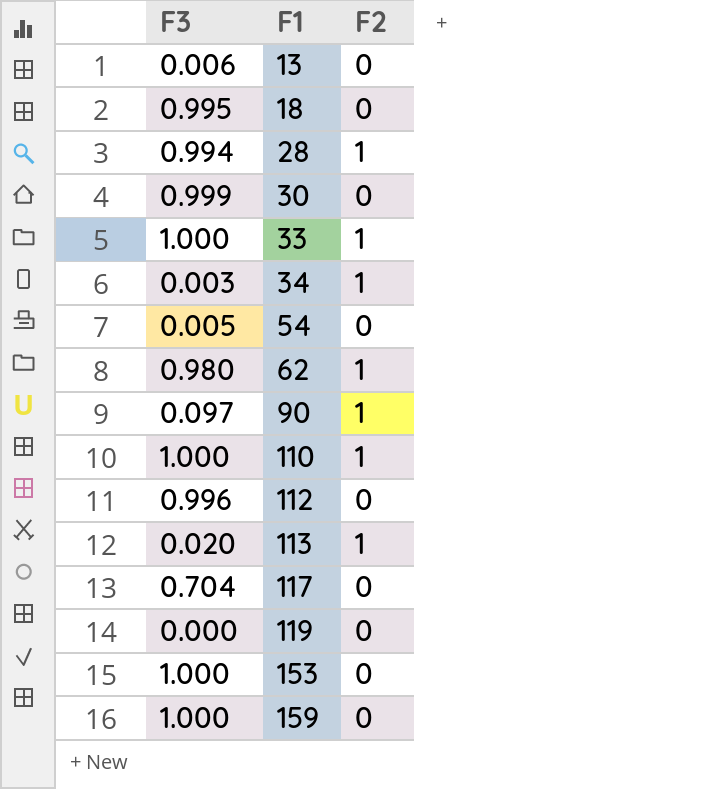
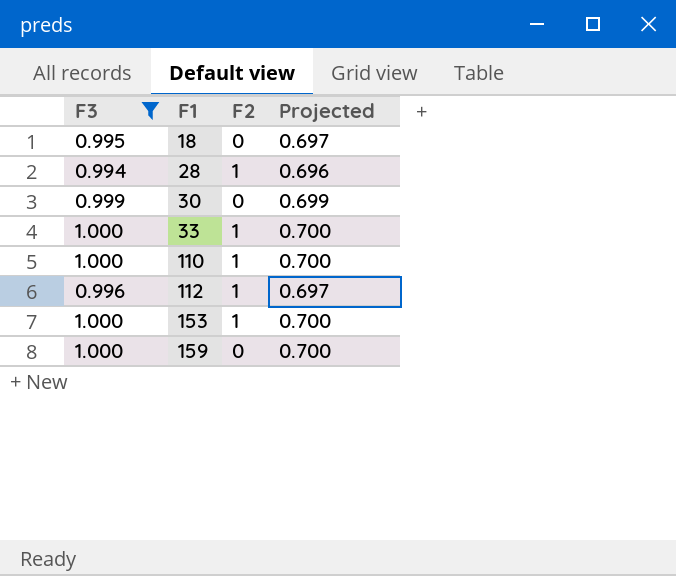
filter: none -> F3 >= 0.994
column Projected | formula: none -> [F3] * 0.7
112 | F2: 0 -> 1
153 | F2: 0 -> 1

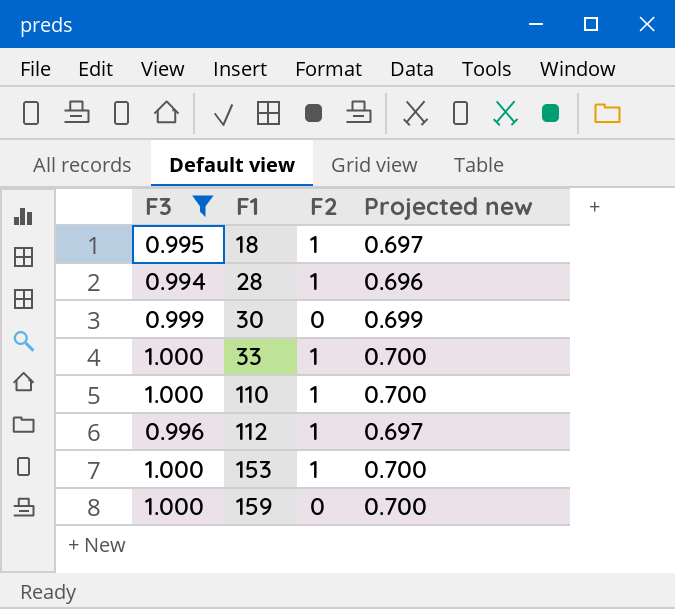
column name: Projected -> Projected new
18 | F2: 0 -> 1

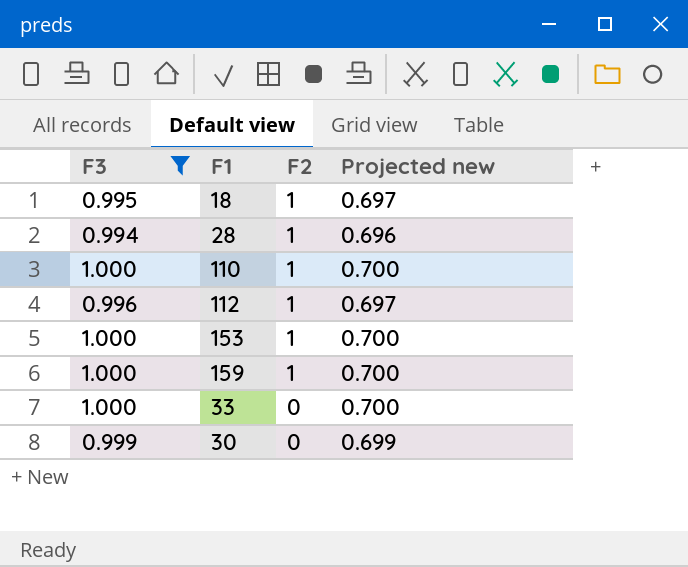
row order: F1 ascending -> F2 descending
159 | F2: 0 -> 1
33 | F2: 1 -> 0

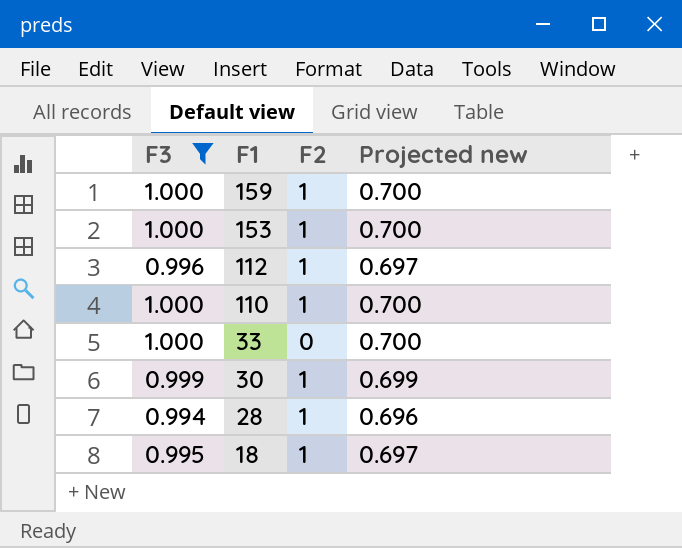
row order: F2 descending -> F1 descending
30 | F2: 0 -> 1

